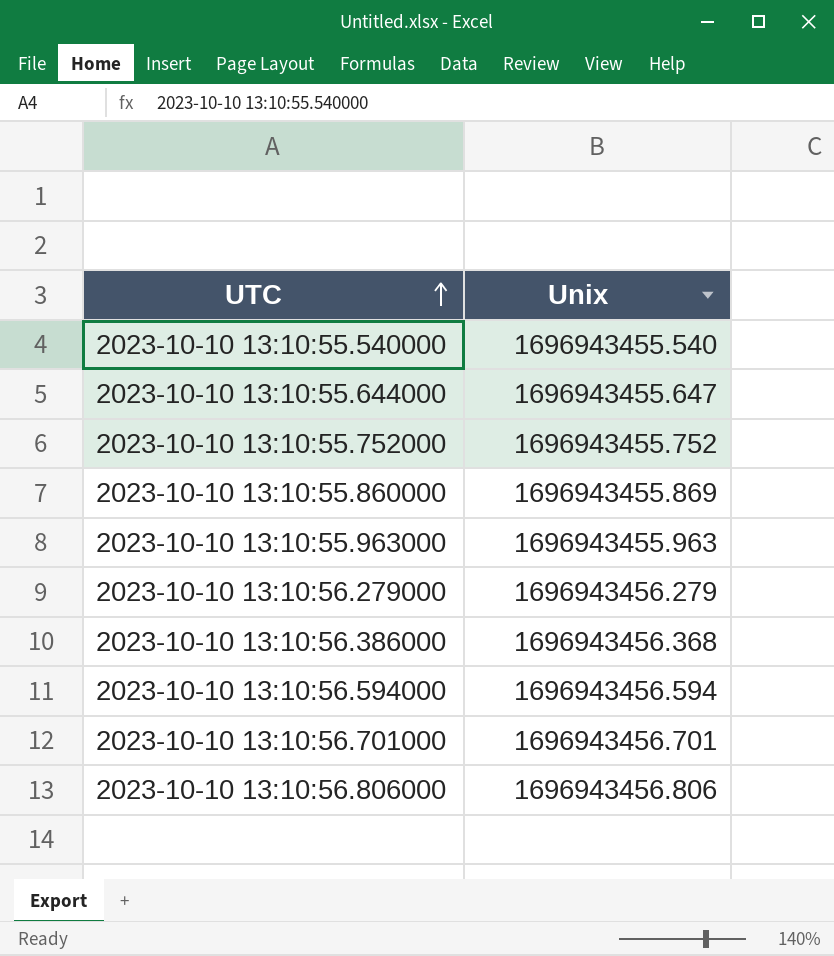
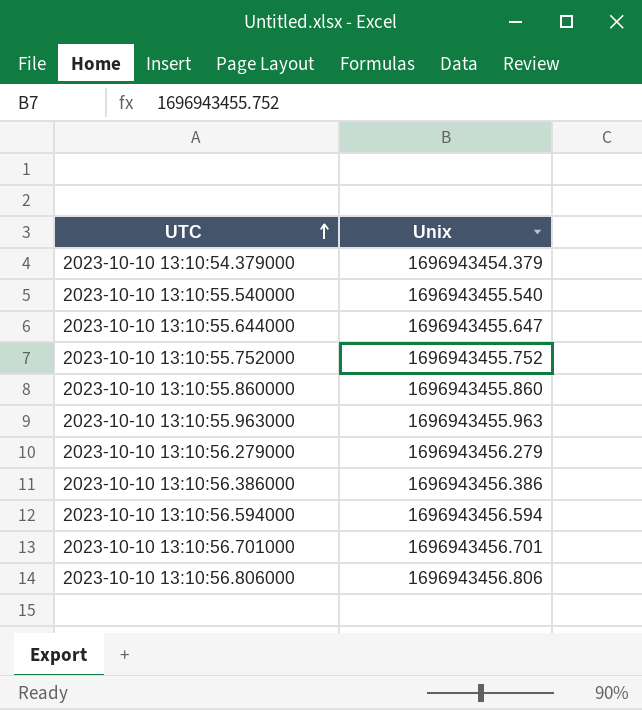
row 2023-10-10 13:10:54.379000: none -> 1696943454.379
2023-10-10 13:10:55.860000 | Unix: 1696943455.869 -> 1696943455.860
2023-10-10 13:10:56.386000 | Unix: 1696943456.368 -> 1696943456.386

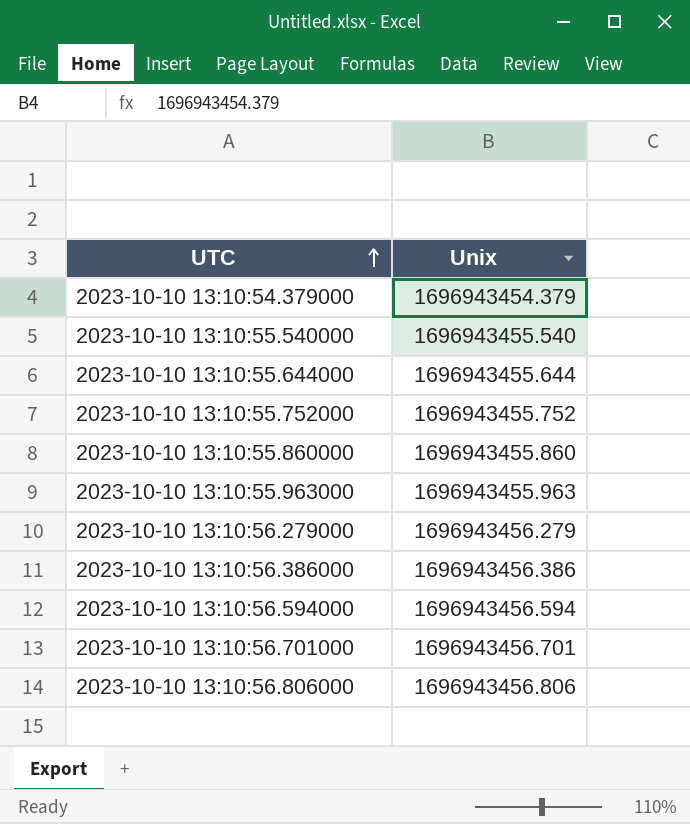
2023-10-10 13:10:55.644000 | Unix: 1696943455.647 -> 1696943455.644

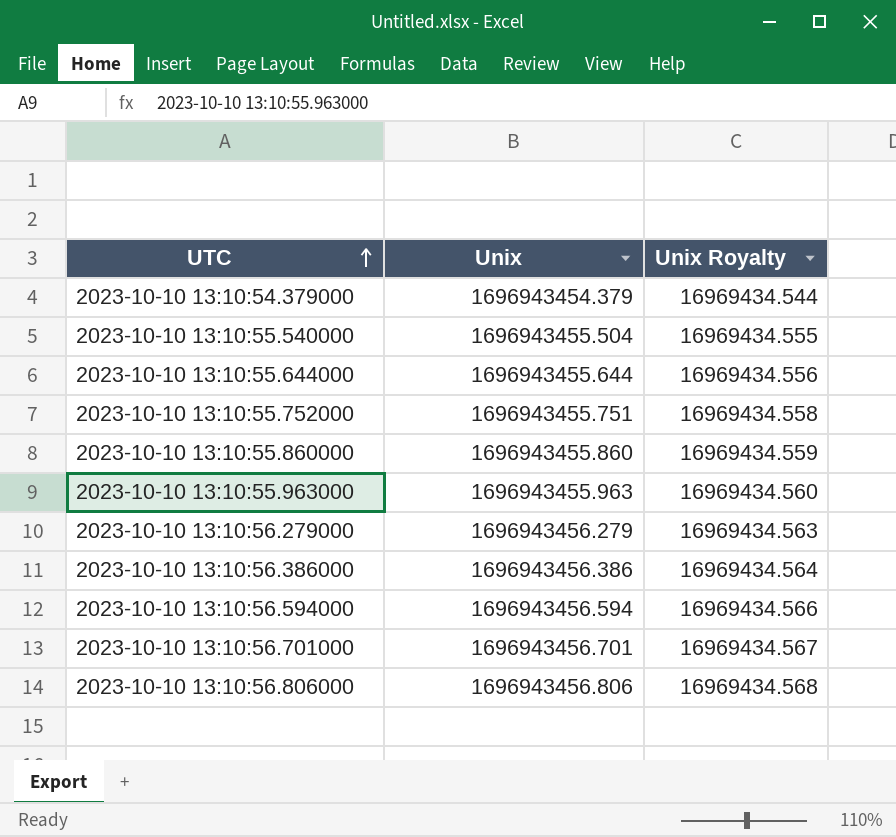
column Unix Royalty | formula: none -> [Unix] * 0.01
2023-10-10 13:10:55.540000 | Unix: 1696943455.540 -> 1696943455.504
2023-10-10 13:10:55.752000 | Unix: 1696943455.752 -> 1696943455.751

